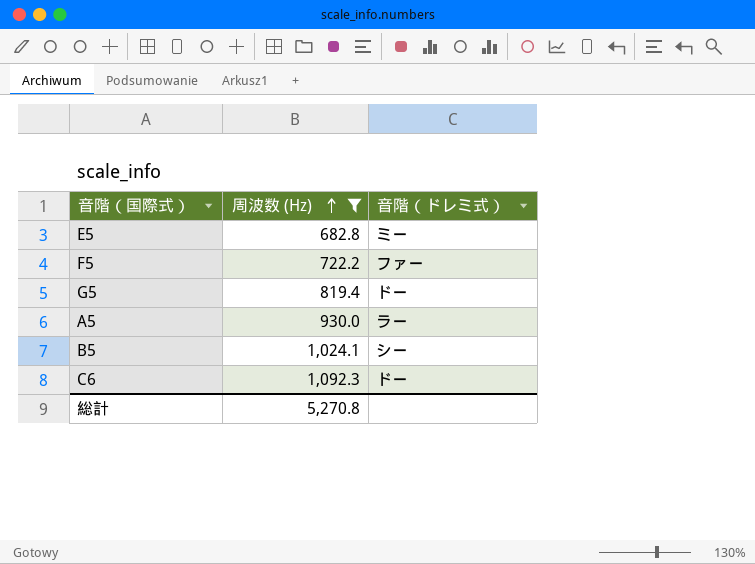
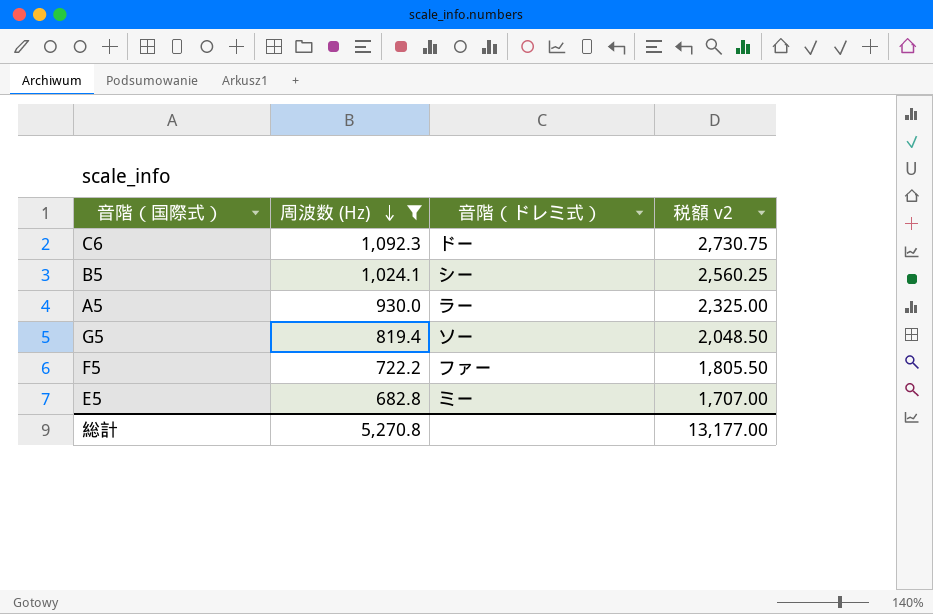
row order: 周波数 (Hz) ascending -> 周波数 (Hz) descending
column 税額 v2 | formula: none -> [周波数 (Hz)] * 2.5
G5 | 音階（ドレミ式）: ドー -> ソー

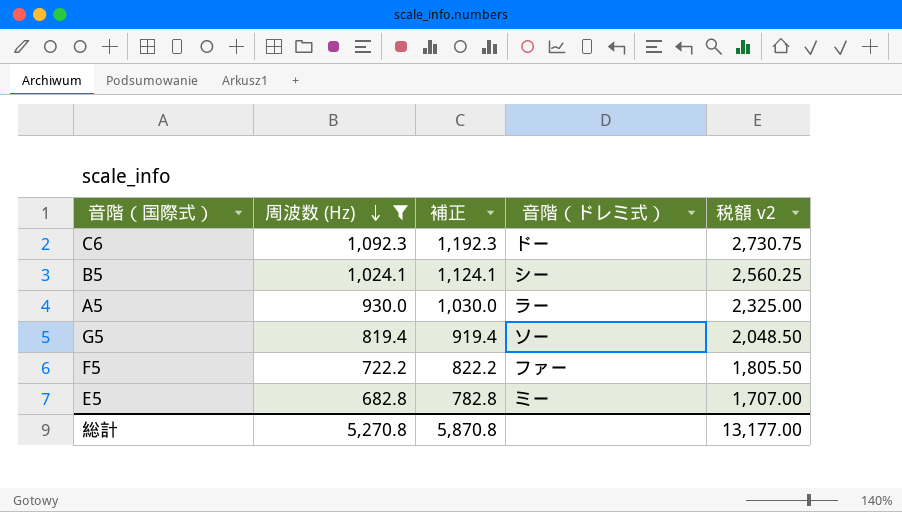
column 補正 | formula: none -> [周波数 (Hz)] + 100

